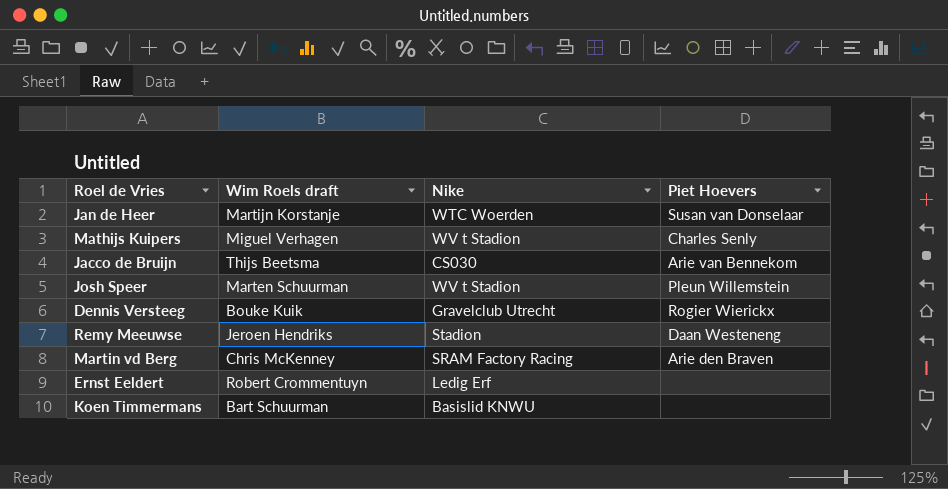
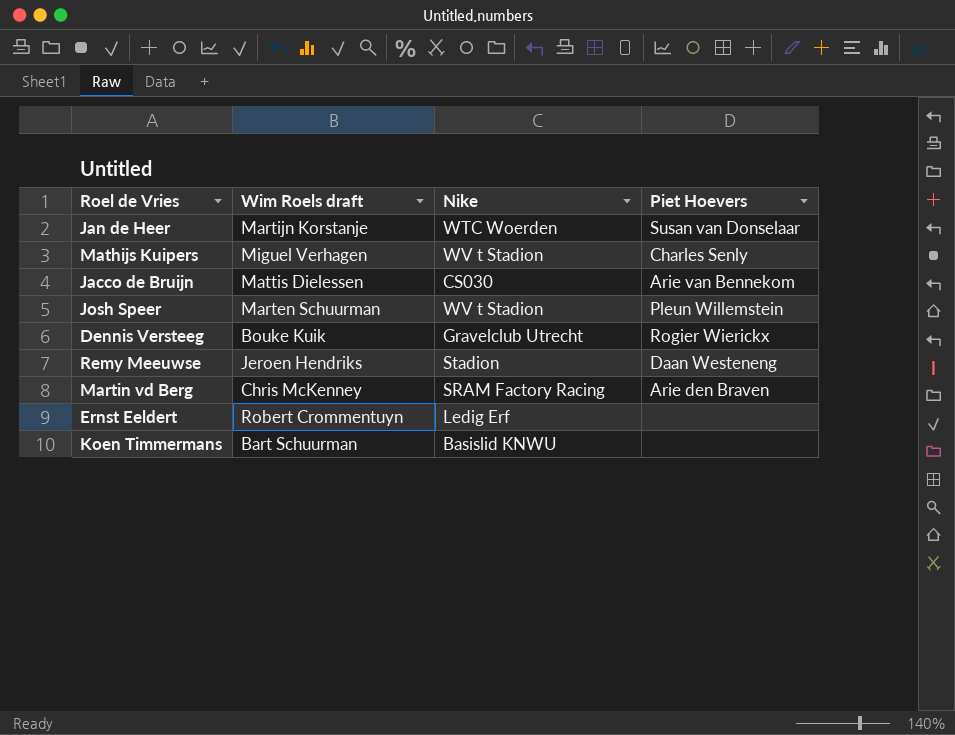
Jacco de Bruijn | Wim Roels draft: Thijs Beetsma -> Mattis Dielessen

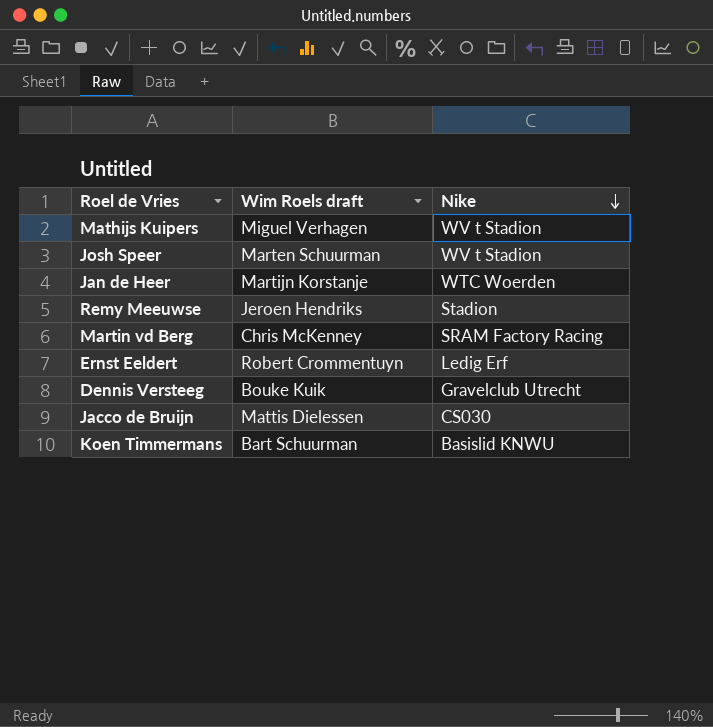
row order: none -> Nike descending
column Piet Hoevers | position: 4 -> none

